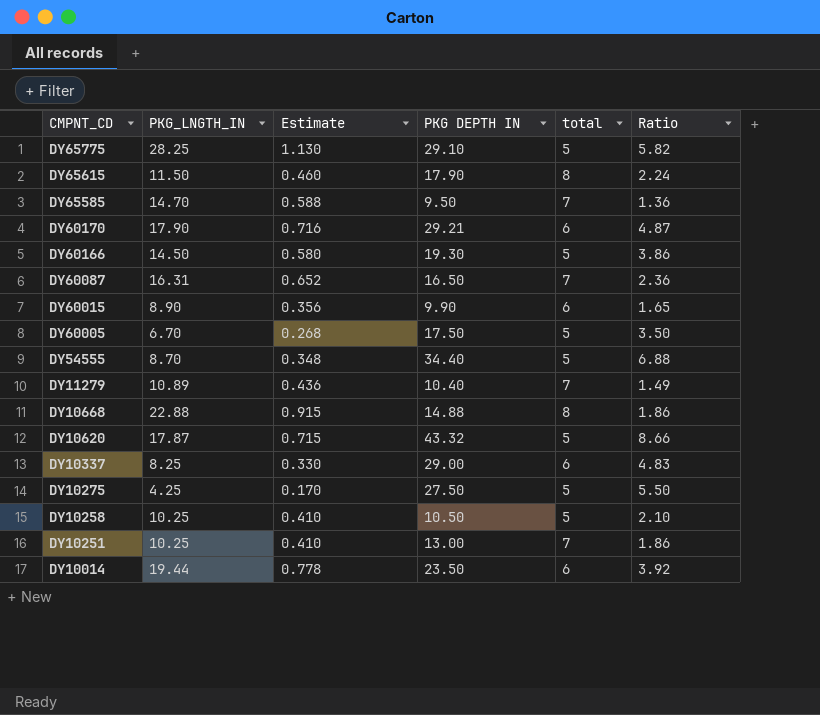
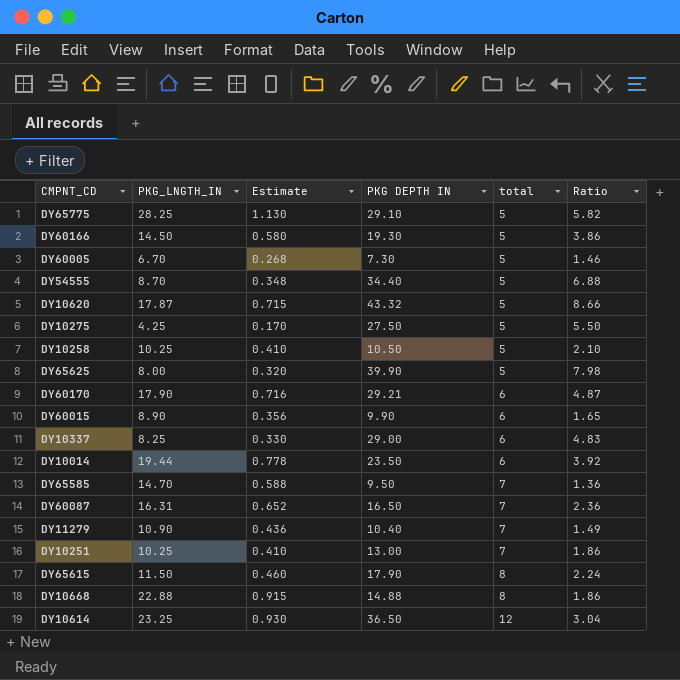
row order: CMPNT_CD descending -> total ascending
DY60005 | PKG DEPTH IN: 17.50 -> 7.30
DY60005 | Ratio: 3.50 -> 1.46
row DY65625: none -> 8.00 | 0.320 | 39.90 | 5 | 7.98
DY11279 | PKG_LNGTH_IN: 10.89 -> 10.90
row DY10614: none -> 23.25 | 0.930 | 36.50 | 12 | 3.04

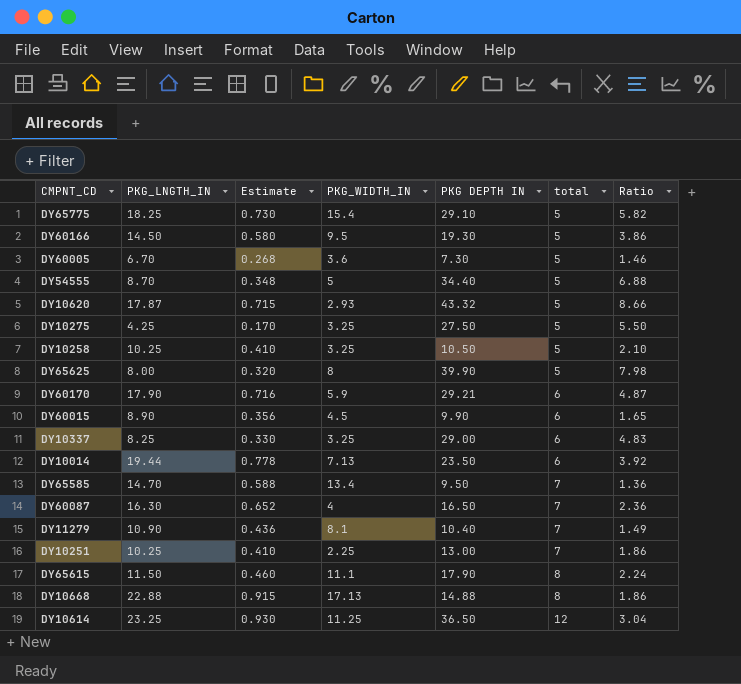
column PKG_WIDTH_IN | position: none -> 4
DY65775 | PKG_LNGTH_IN: 28.25 -> 18.25
DY65775 | Estimate: 1.130 -> 0.730
DY60087 | PKG_LNGTH_IN: 16.31 -> 16.30

